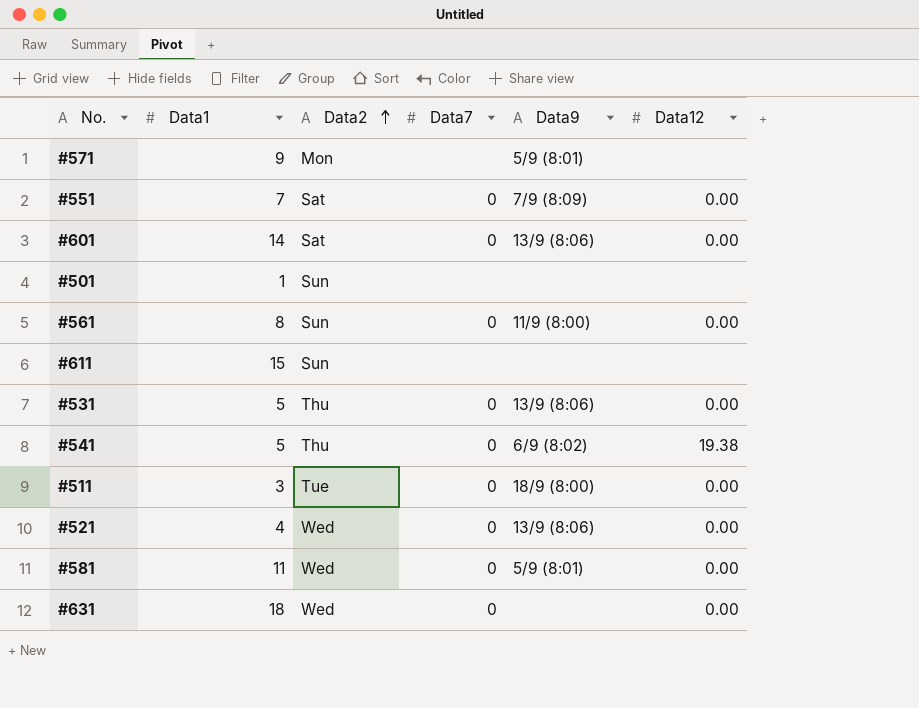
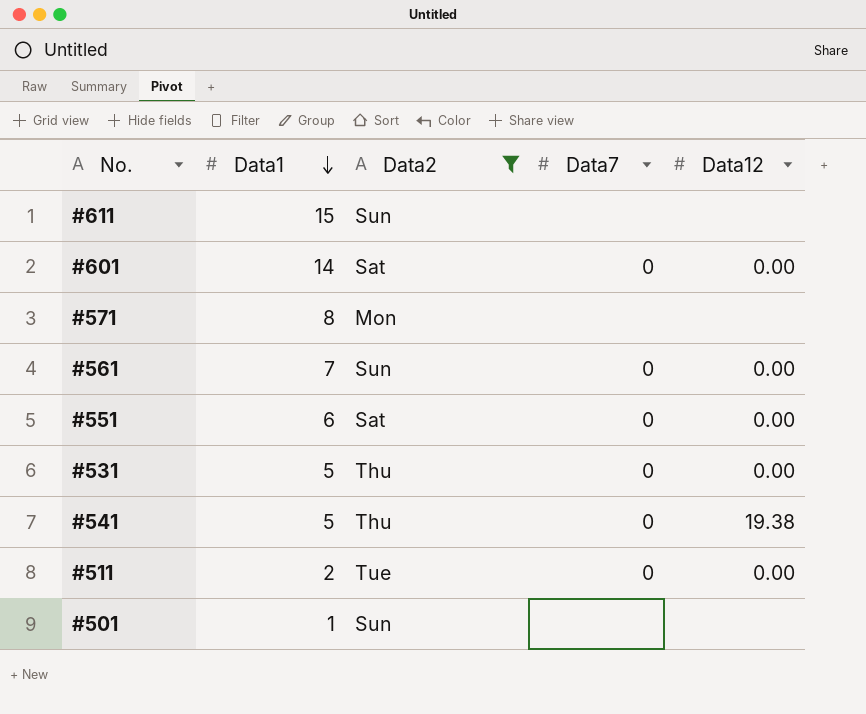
filter: none -> Data2 != Wed
row order: Data2 ascending -> Data1 descending
column Data9 | position: 5 -> none
#571 | Data1: 9 -> 8
#561 | Data1: 8 -> 7
#551 | Data1: 7 -> 6
#511 | Data1: 3 -> 2

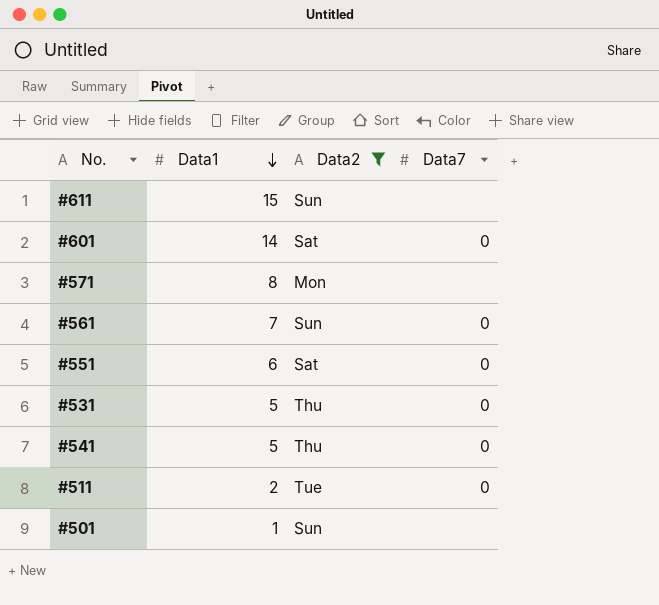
column Data12 | position: 5 -> none

